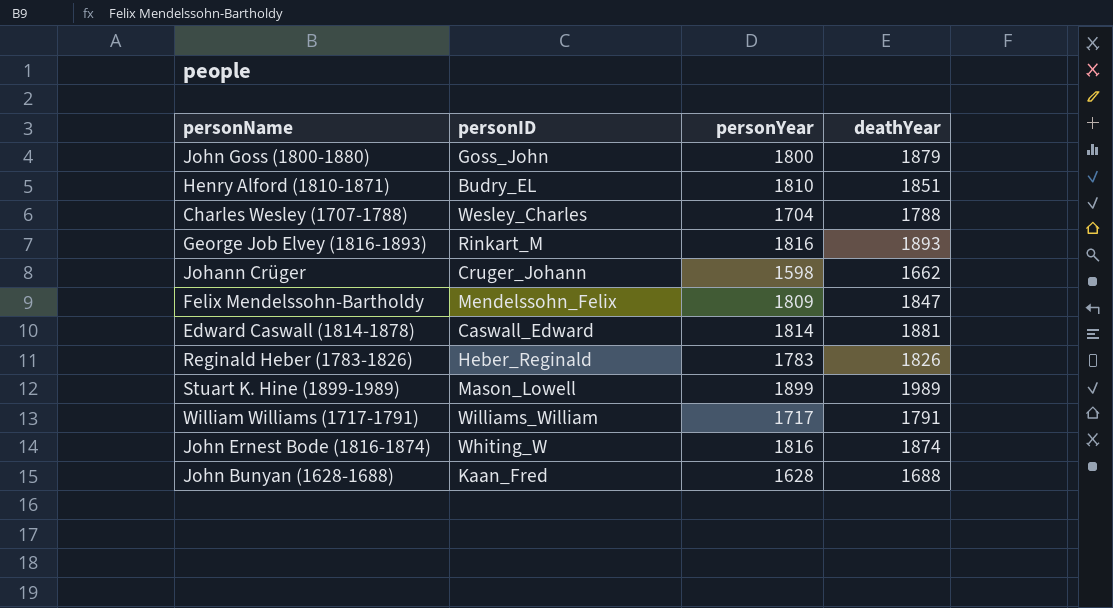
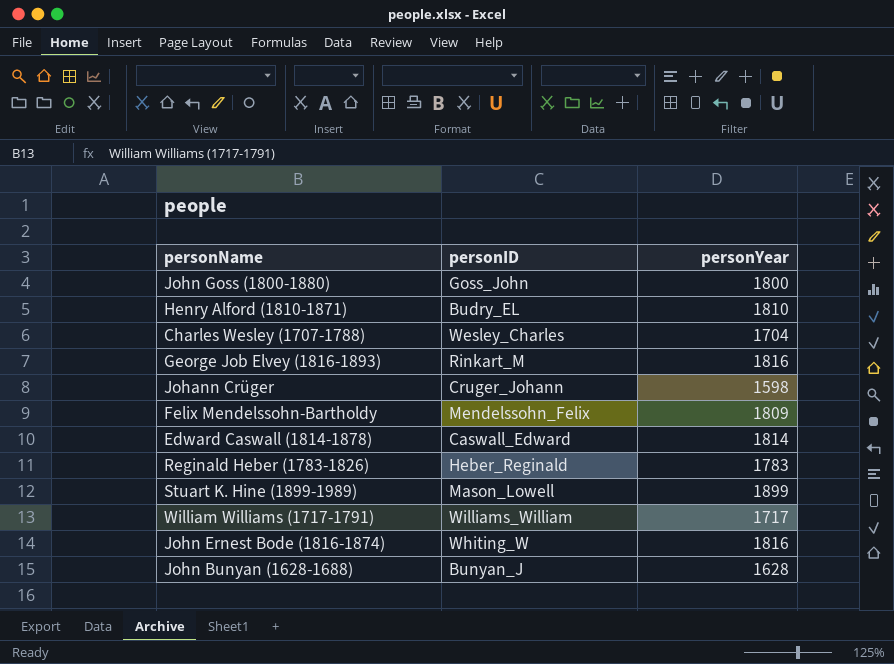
column deathYear | position: 4 -> none
John Bunyan (1628-1688) | personID: Kaan_Fred -> Bunyan_J

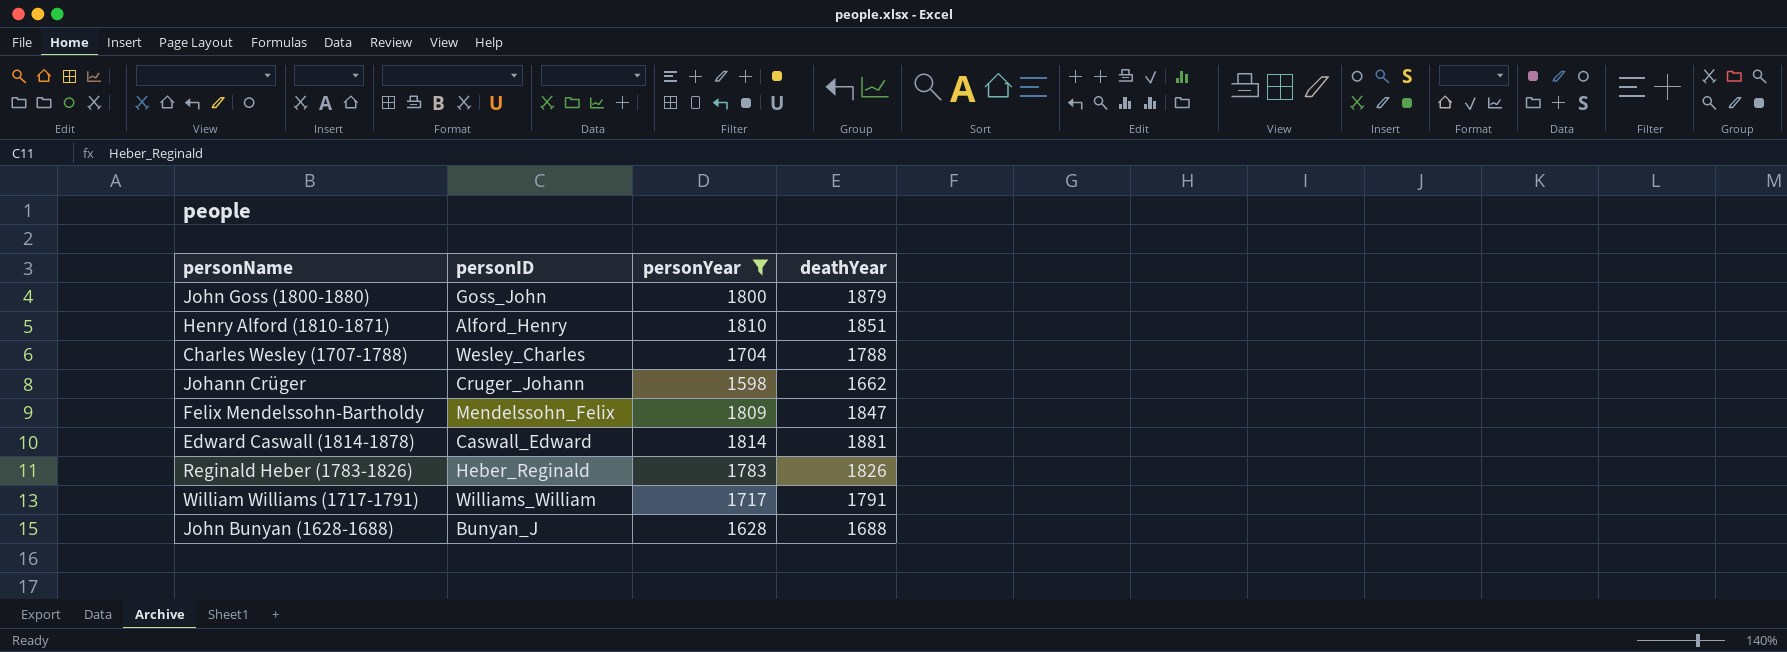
filter: none -> personYear <= 1814
column deathYear | position: none -> 4
Henry Alford (1810-1871) | personID: Budry_EL -> Alford_Henry

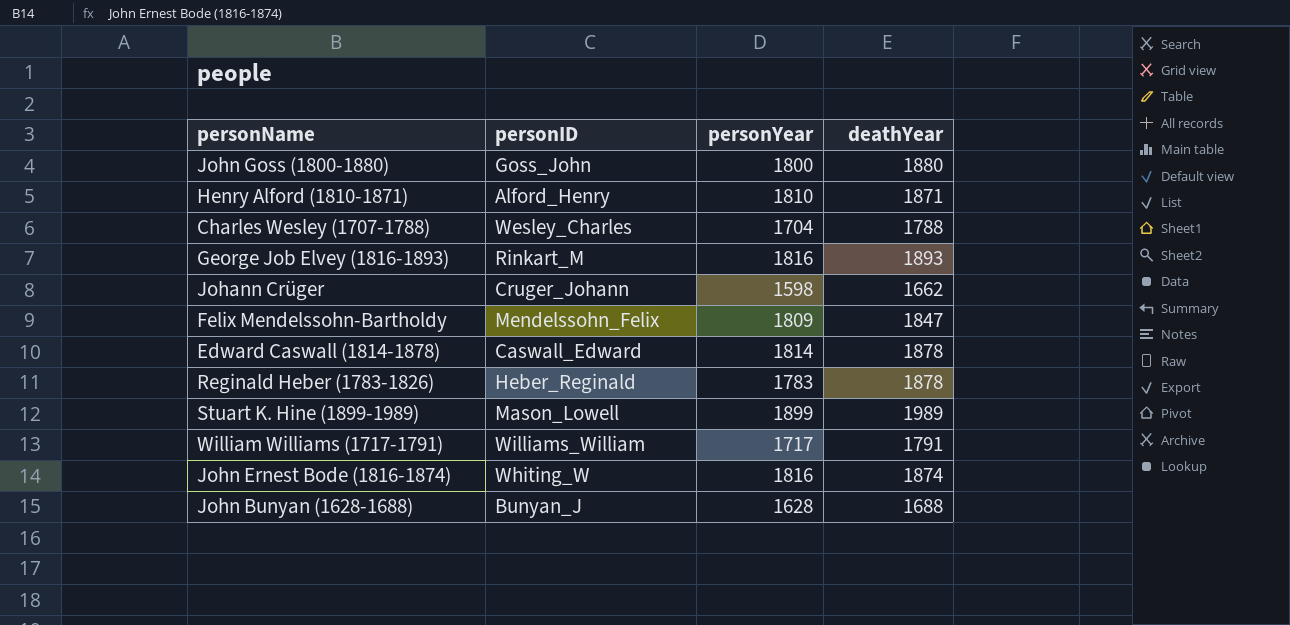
filter: personYear <= 1814 -> none
John Goss (1800-1880) | deathYear: 1879 -> 1880
Henry Alford (1810-1871) | deathYear: 1851 -> 1871
Edward Caswall (1814-1878) | deathYear: 1881 -> 1878
Reginald Heber (1783-1826) | deathYear: 1826 -> 1878

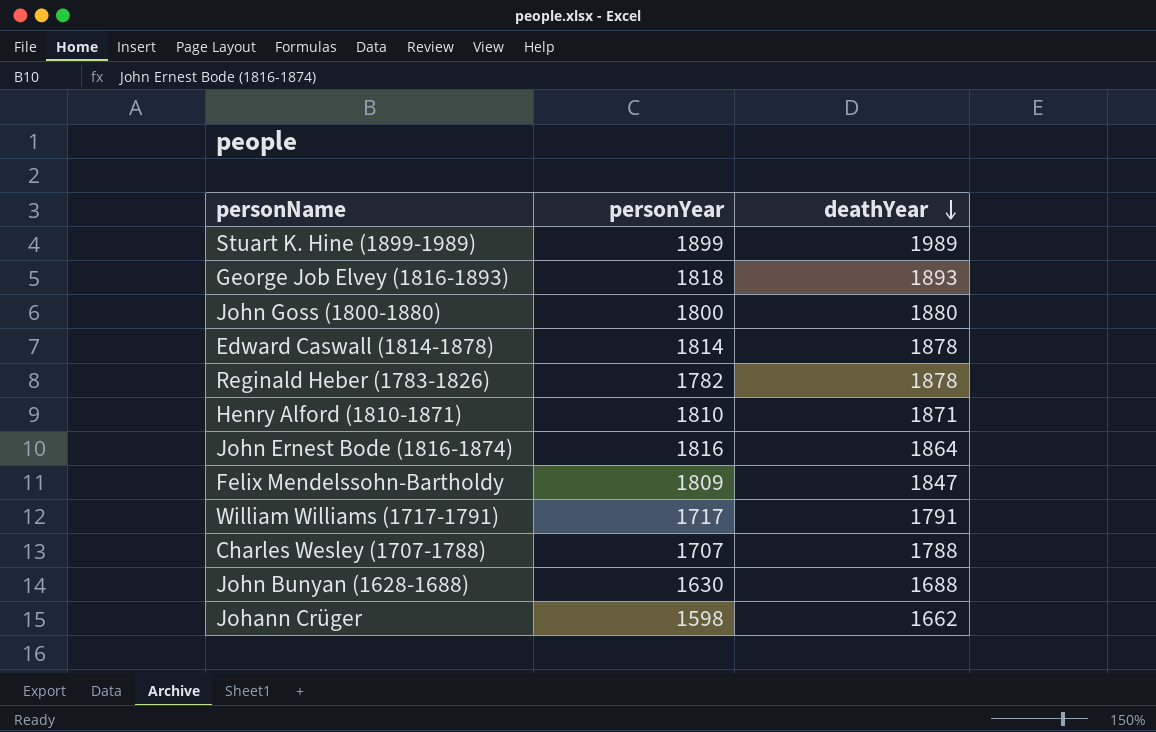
row order: none -> deathYear descending
column personID | position: 2 -> none
George Job Elvey (1816-1893) | personYear: 1816 -> 1818
Reginald Heber (1783-1826) | personYear: 1783 -> 1782
John Ernest Bode (1816-1874) | deathYear: 1874 -> 1864
Charles Wesley (1707-1788) | personYear: 1704 -> 1707
John Bunyan (1628-1688) | personYear: 1628 -> 1630

